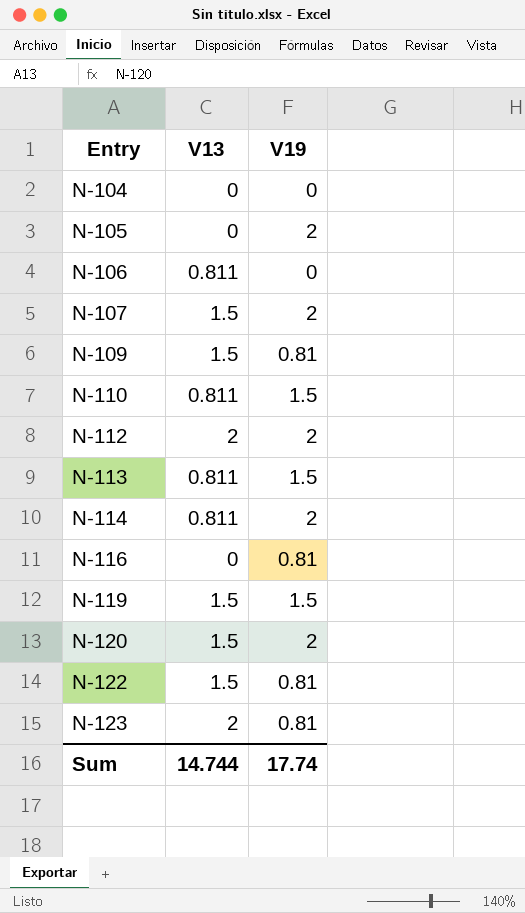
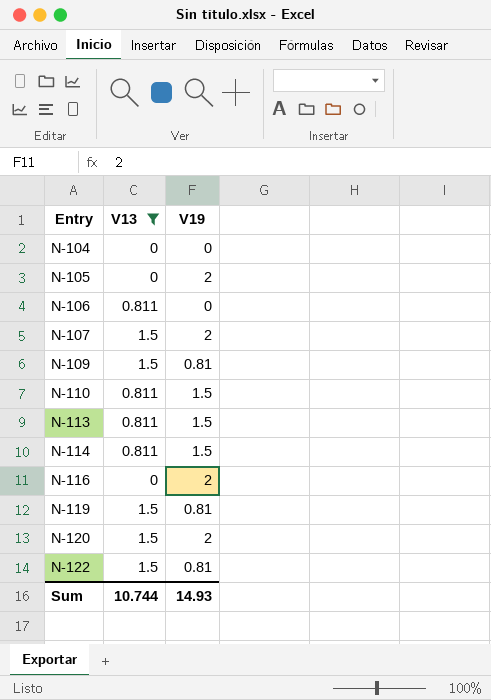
filter: none -> V13 != 2
N-114 | V19: 2 -> 1.5
N-116 | V19: 0.81 -> 2
N-119 | V19: 1.5 -> 0.81
Sum | V13: 14.744 -> 10.744
Sum | V19: 17.74 -> 14.93

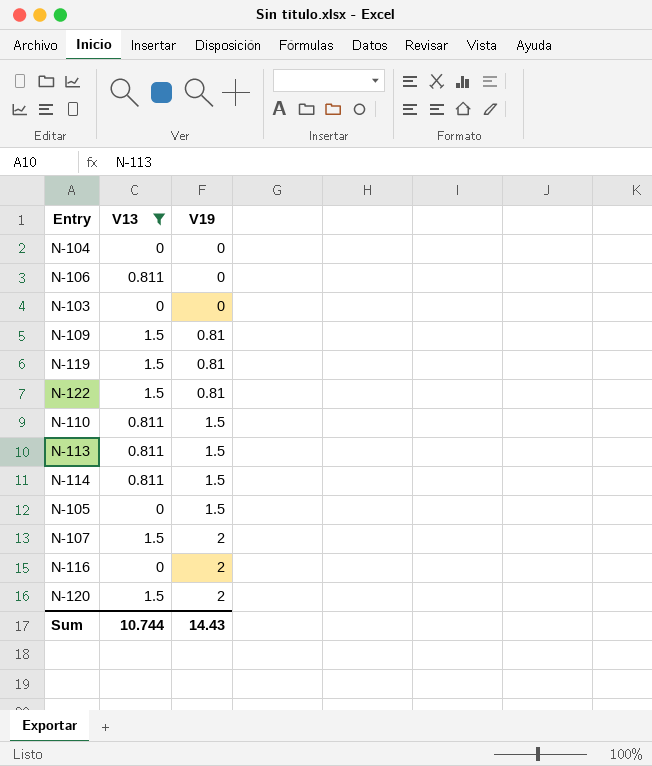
row order: Entry ascending -> V19 ascending
row N-103: none -> 0 | 0
N-105 | V19: 2 -> 1.5
Sum | V19: 14.93 -> 14.43

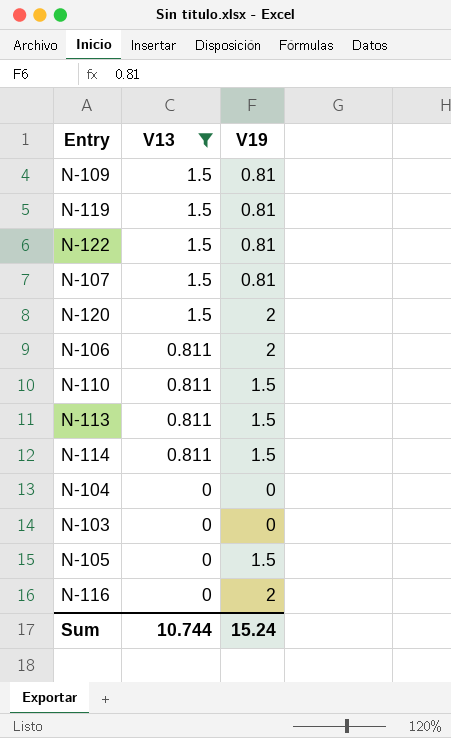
row order: V19 ascending -> V13 descending
N-107 | V19: 2 -> 0.81
N-106 | V19: 0 -> 2
Sum | V19: 14.43 -> 15.24

